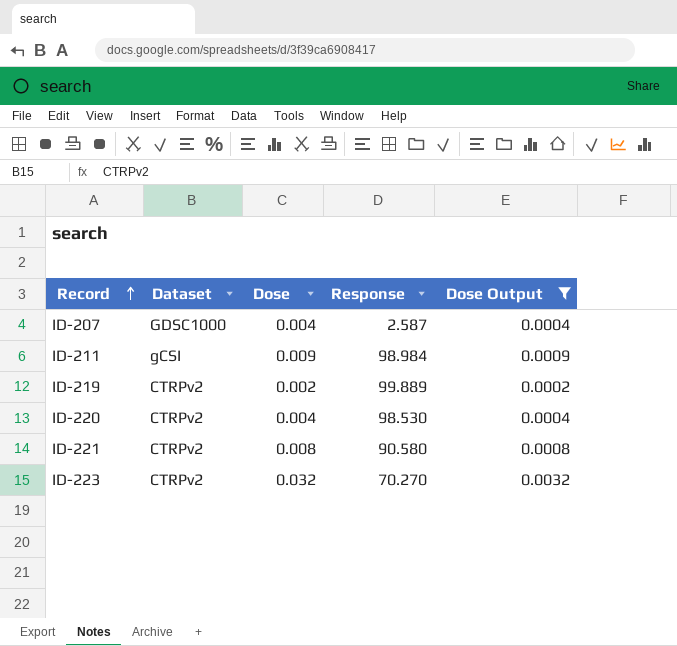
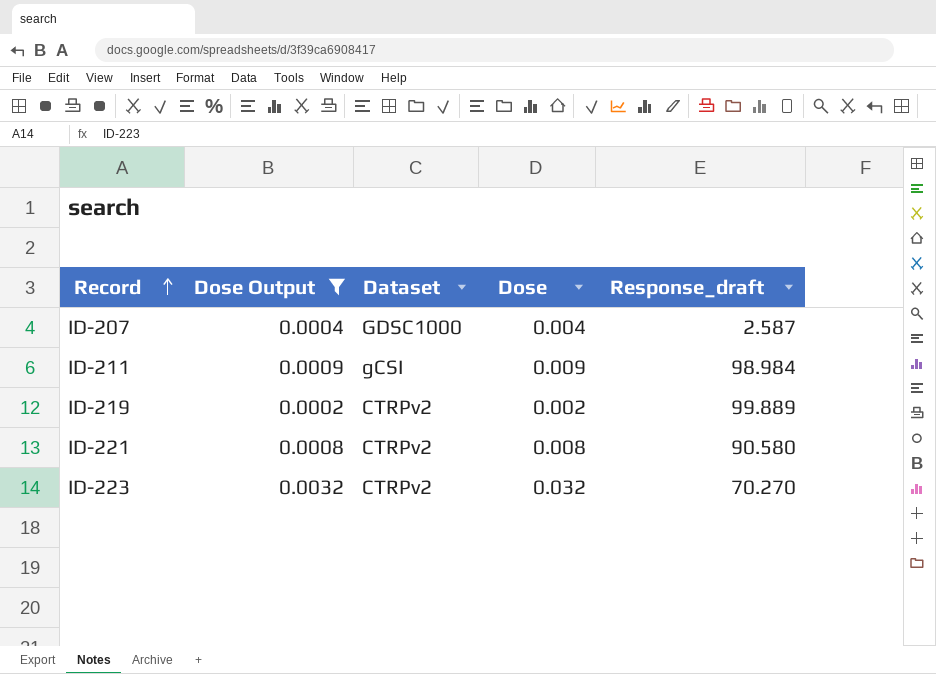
column Dose Output | position: 5 -> 2
column name: Response -> Response_draft
row ID-220: CTRPv2 | 0.004 | 98.530 | 0.0004 -> none

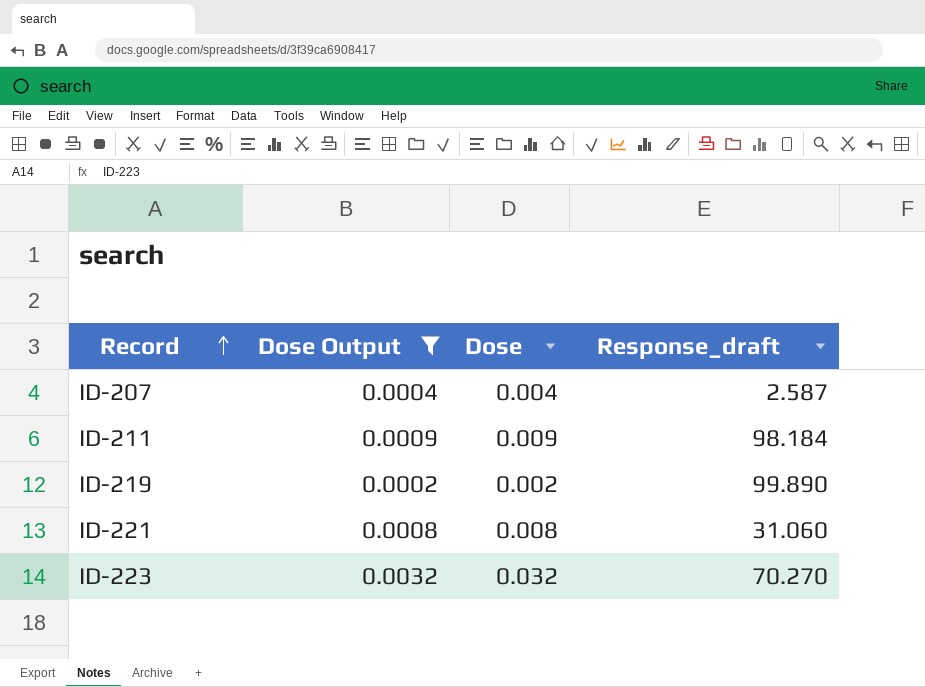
column Dataset | position: 3 -> none
ID-211 | Response_draft: 98.984 -> 98.184
ID-219 | Response_draft: 99.889 -> 99.890
ID-221 | Response_draft: 90.580 -> 31.060

